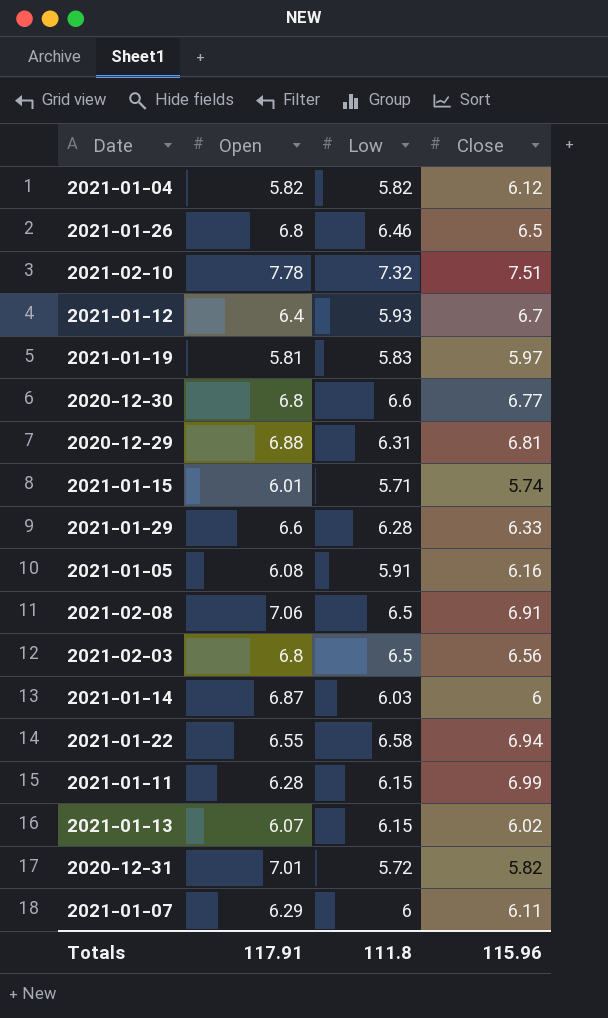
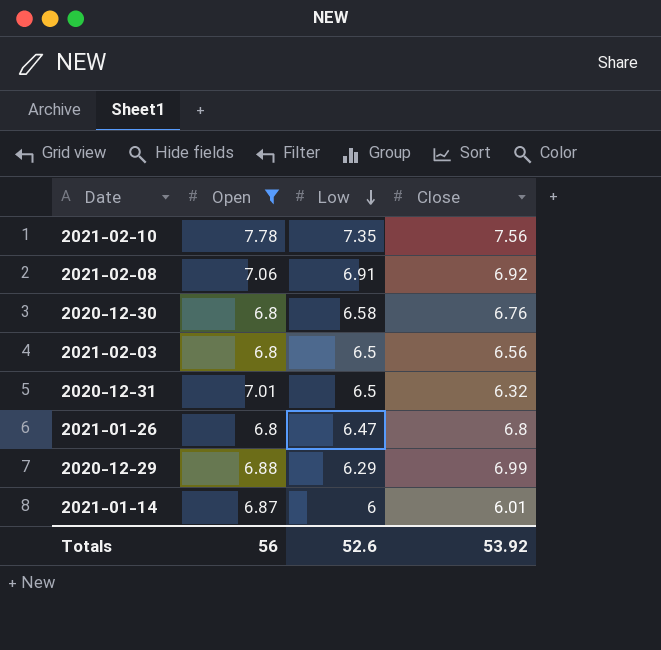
filter: none -> Open >= 6.8
row order: none -> Low descending
2021-02-10 | Low: 7.32 -> 7.35
2021-02-10 | Close: 7.51 -> 7.56
2021-02-08 | Low: 6.5 -> 6.91
2021-02-08 | Close: 6.91 -> 6.92
2020-12-30 | Low: 6.6 -> 6.58
2020-12-30 | Close: 6.77 -> 6.76
2020-12-31 | Low: 5.72 -> 6.5
2020-12-31 | Close: 5.82 -> 6.32
2021-01-26 | Low: 6.46 -> 6.47
2021-01-26 | Close: 6.5 -> 6.8
2020-12-29 | Low: 6.31 -> 6.29
2020-12-29 | Close: 6.81 -> 6.99
2021-01-14 | Low: 6.03 -> 6
2021-01-14 | Close: 6 -> 6.01
Totals | Open: 117.91 -> 56
Totals | Low: 111.8 -> 52.6
Totals | Close: 115.96 -> 53.92

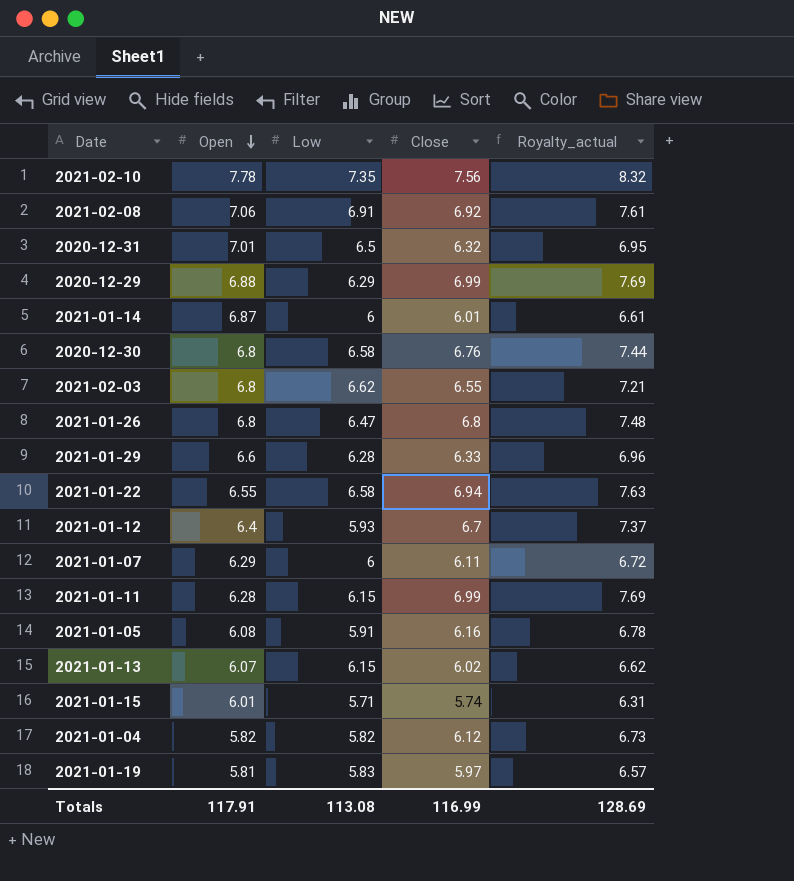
filter: Open >= 6.8 -> none
row order: Low descending -> Open descending
column Royalty_actual | formula: none -> [Close] * 1.1
2021-02-03 | Low: 6.5 -> 6.62
2021-02-03 | Close: 6.56 -> 6.55
Totals | Open: 56 -> 117.91
Totals | Low: 52.6 -> 113.08
Totals | Close: 53.92 -> 116.99

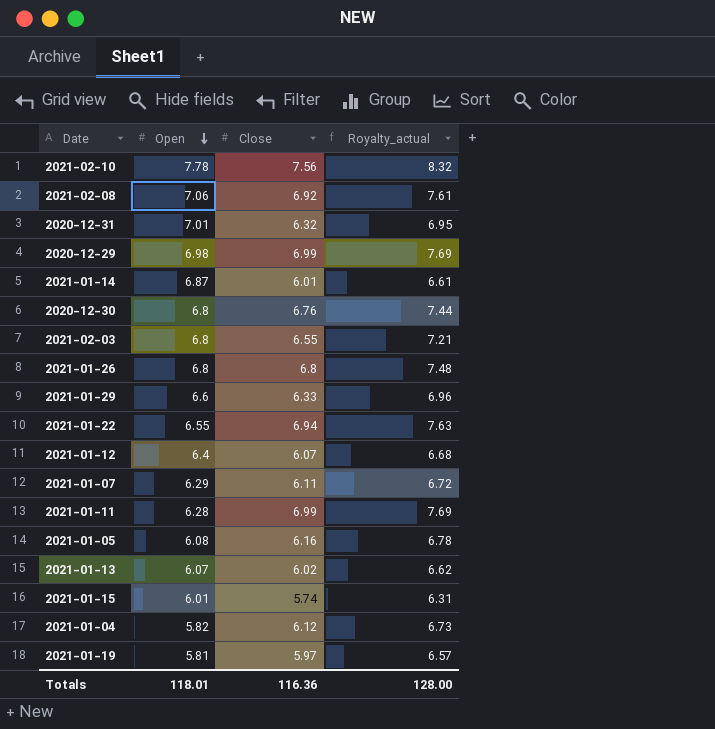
column Low | position: 3 -> none
2020-12-29 | Open: 6.88 -> 6.98
2021-01-12 | Close: 6.7 -> 6.07
2021-01-12 | Royalty_actual: 7.37 -> 6.68
Totals | Open: 117.91 -> 118.01
Totals | Close: 116.99 -> 116.36
Totals | Royalty_actual: 128.69 -> 128.00

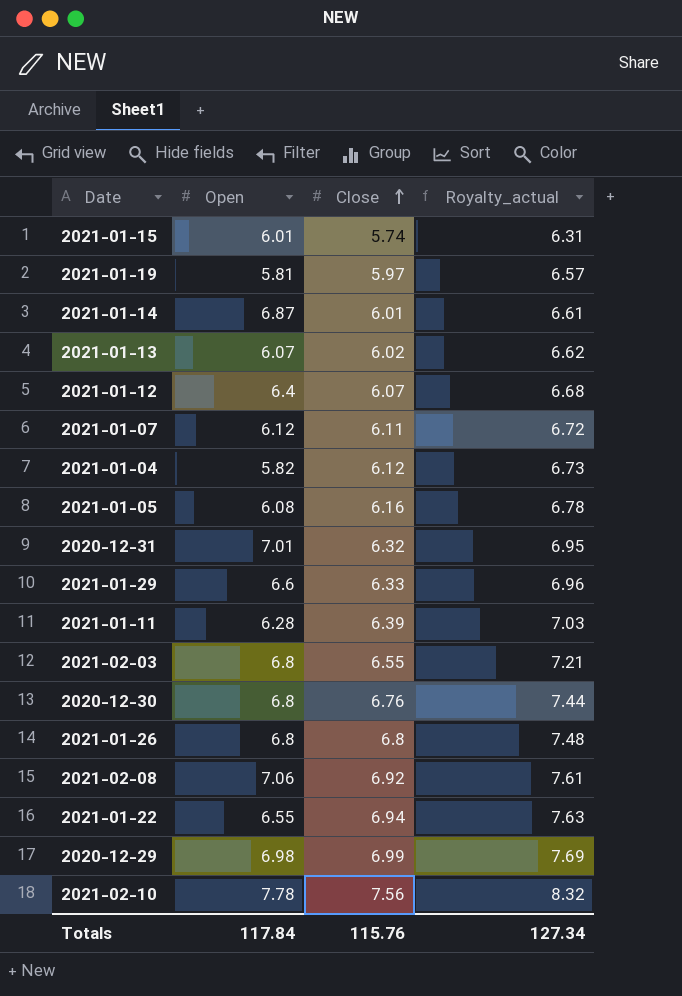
row order: Open descending -> Close ascending
2021-01-07 | Open: 6.29 -> 6.12
2021-01-11 | Close: 6.99 -> 6.39
2021-01-11 | Royalty_actual: 7.69 -> 7.03
Totals | Open: 118.01 -> 117.84
Totals | Close: 116.36 -> 115.76
Totals | Royalty_actual: 128.00 -> 127.34

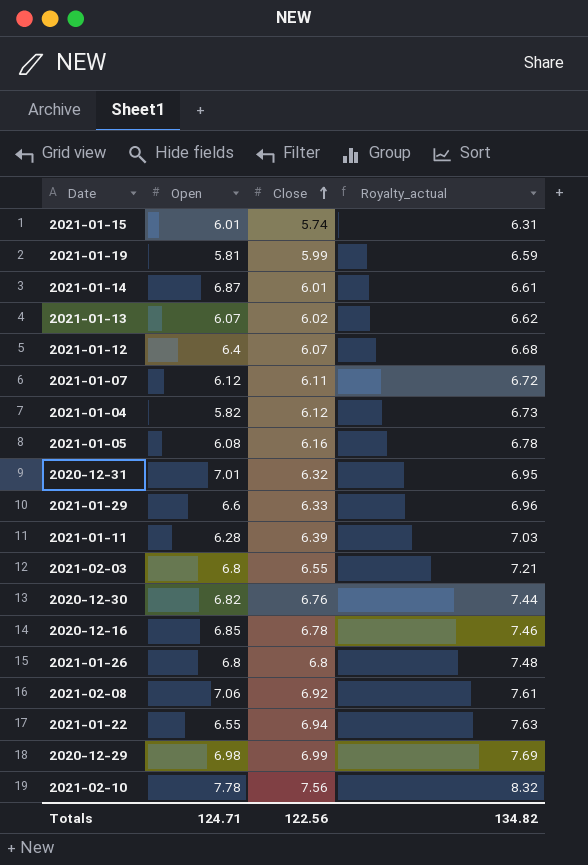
2021-01-19 | Close: 5.97 -> 5.99
2021-01-19 | Royalty_actual: 6.57 -> 6.59
2020-12-30 | Open: 6.8 -> 6.82
row 2020-12-16: none -> 6.85 | 6.78 | 7.46
Totals | Open: 117.84 -> 124.71
Totals | Close: 115.76 -> 122.56
Totals | Royalty_actual: 127.34 -> 134.82

